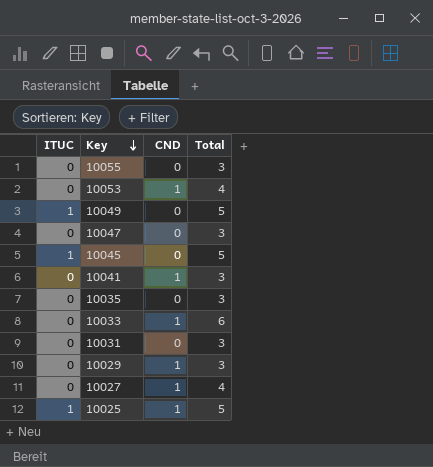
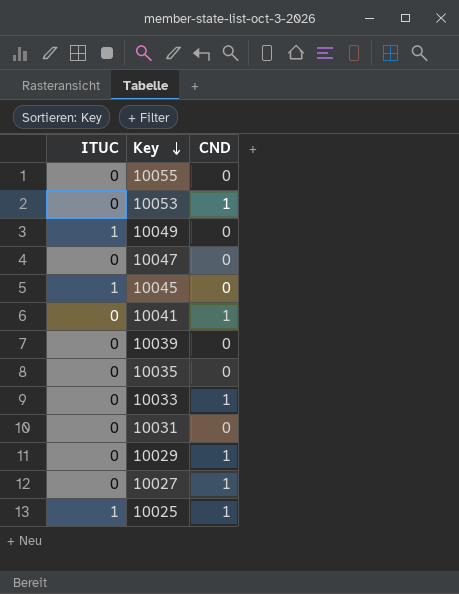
column Total | position: 4 -> none
row 10039: none -> 0 | 0

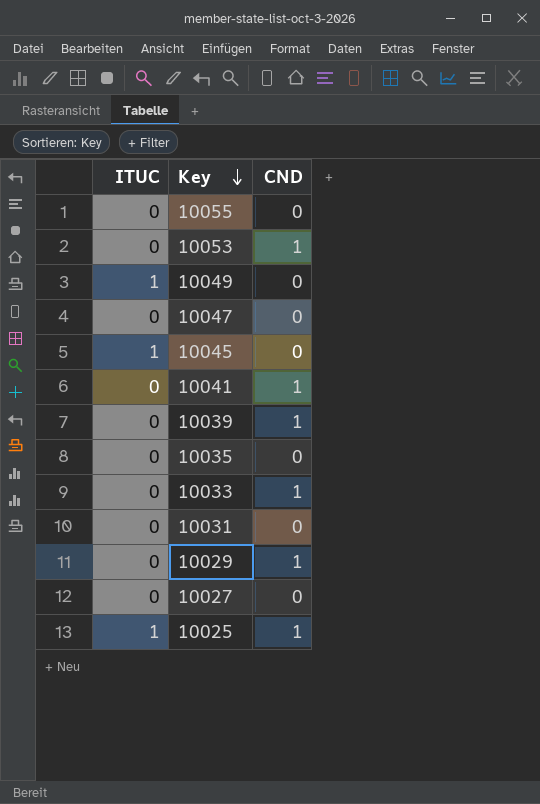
10039 | CND: 0 -> 1
10027 | CND: 1 -> 0

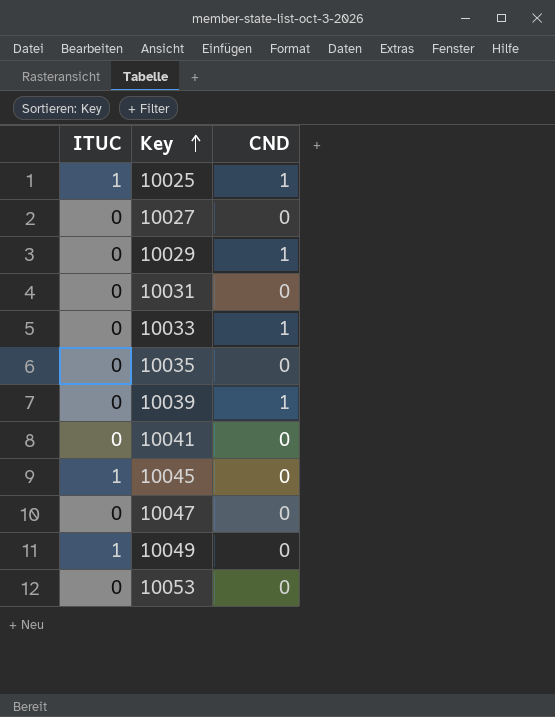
row order: Key descending -> Key ascending
row 10055: 0 | 0 -> none
10041 | CND: 1 -> 0
10053 | CND: 1 -> 0

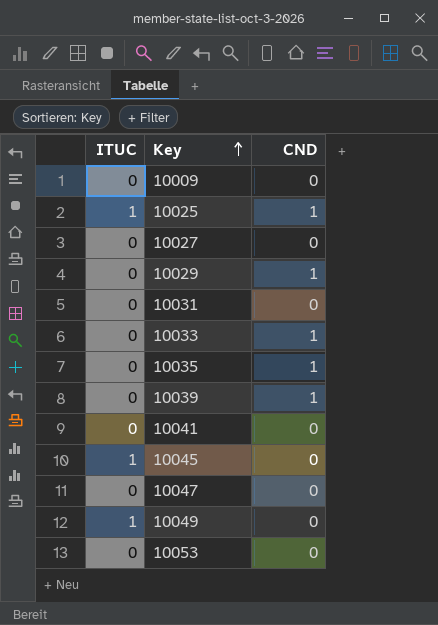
row 10009: none -> 0 | 0
10035 | CND: 0 -> 1

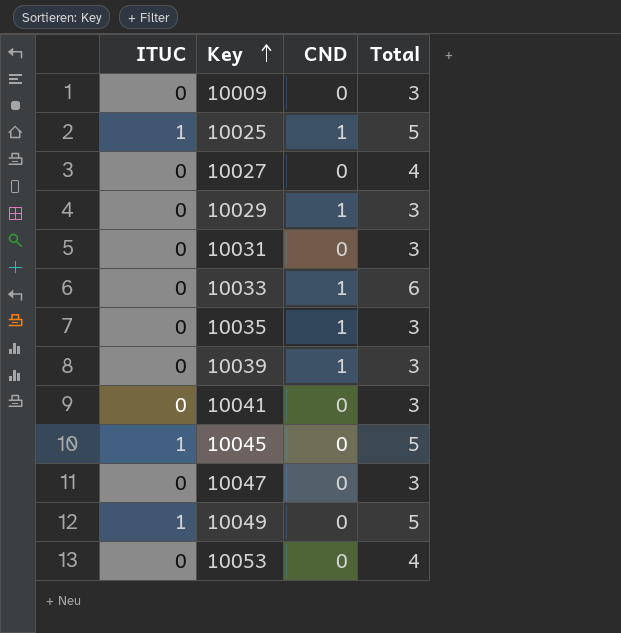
column Total | position: none -> 4

